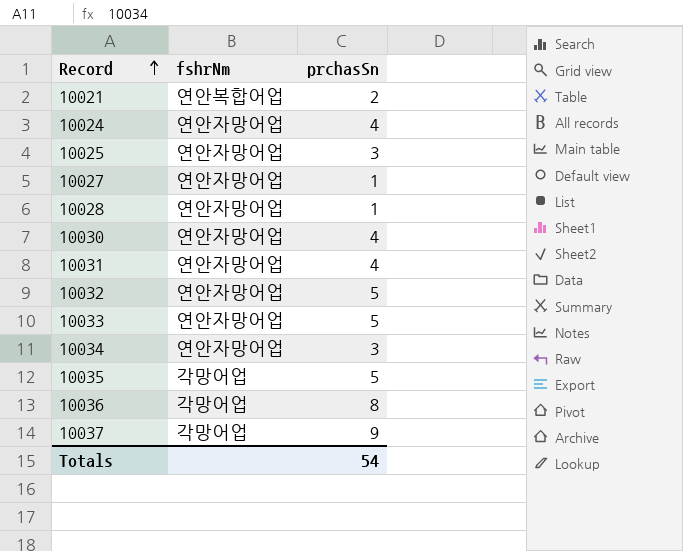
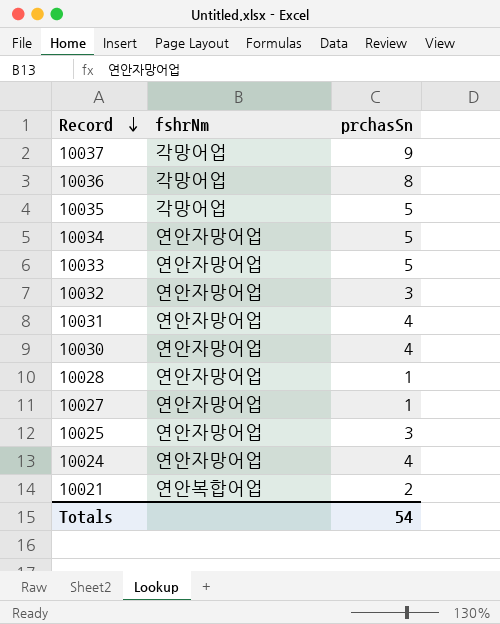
row order: Record ascending -> Record descending
10034 | prchasSn: 3 -> 5
10032 | prchasSn: 5 -> 3

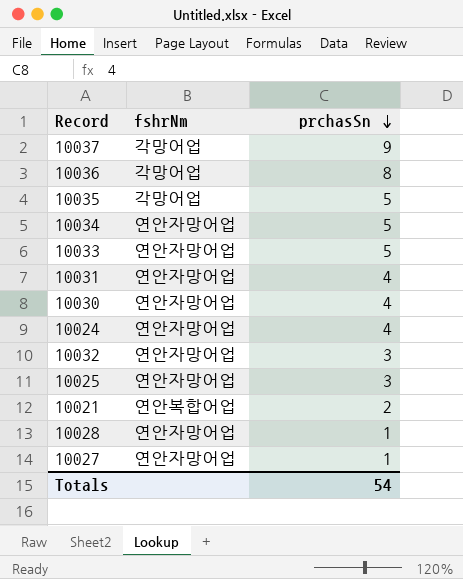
row order: Record descending -> prchasSn descending

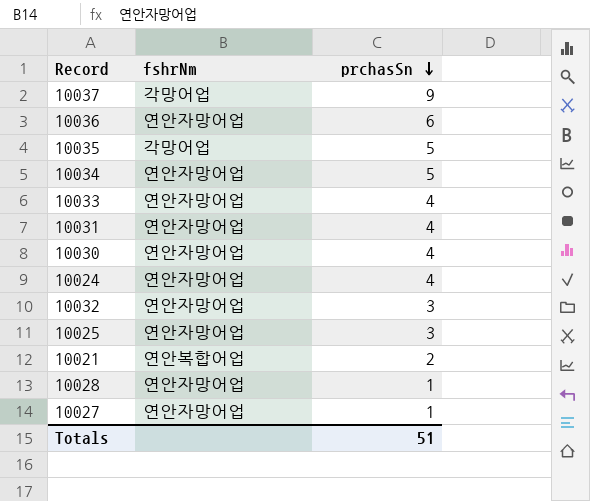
10036 | fshrNm: 각망어업 -> 연안자망어업
10036 | prchasSn: 8 -> 6
10033 | prchasSn: 5 -> 4
Totals | prchasSn: 54 -> 51

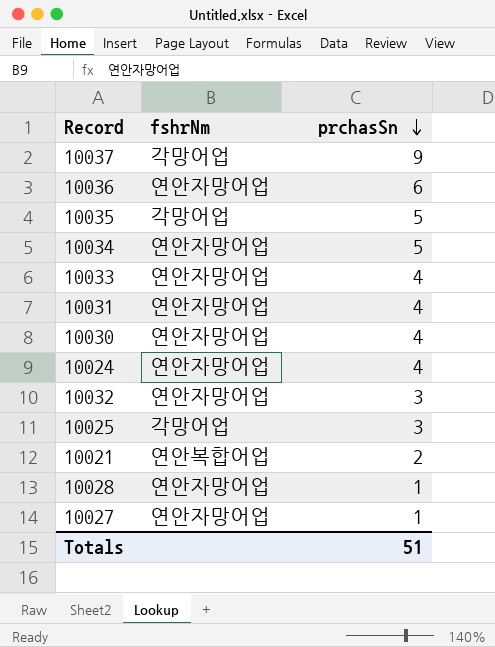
10025 | fshrNm: 연안자망어업 -> 각망어업

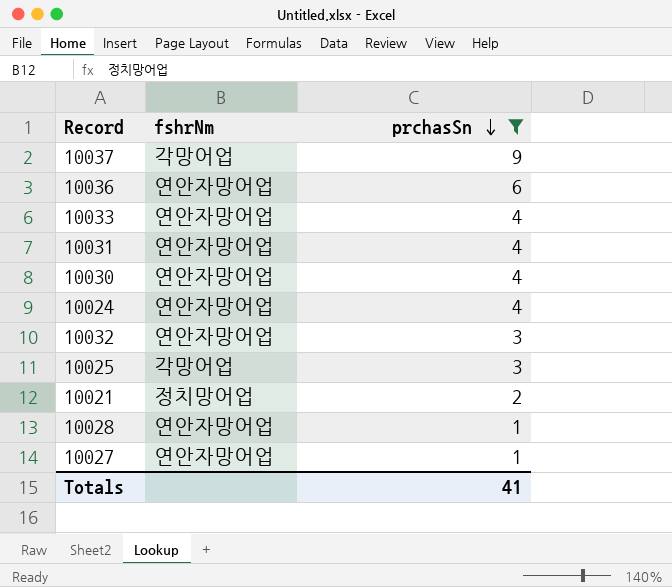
filter: none -> prchasSn != 5
10021 | fshrNm: 연안복합어업 -> 정치망어업
Totals | prchasSn: 51 -> 41

